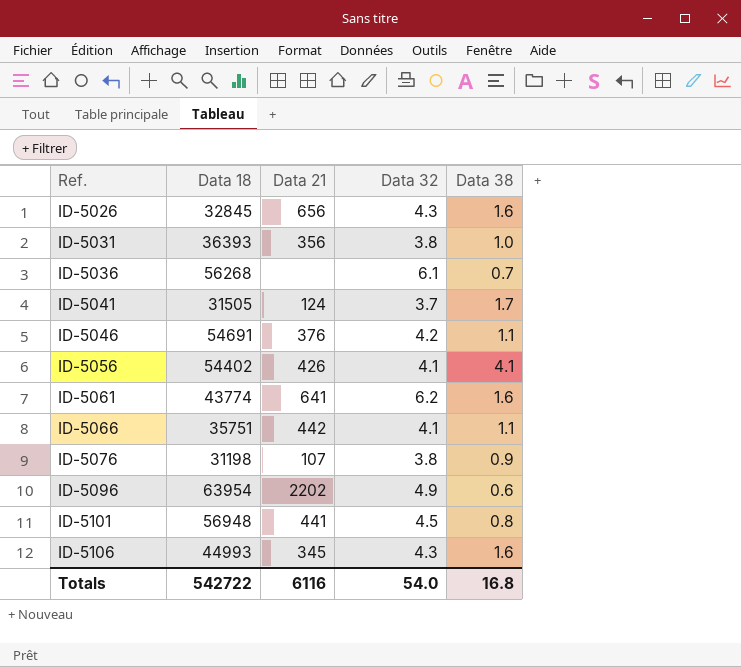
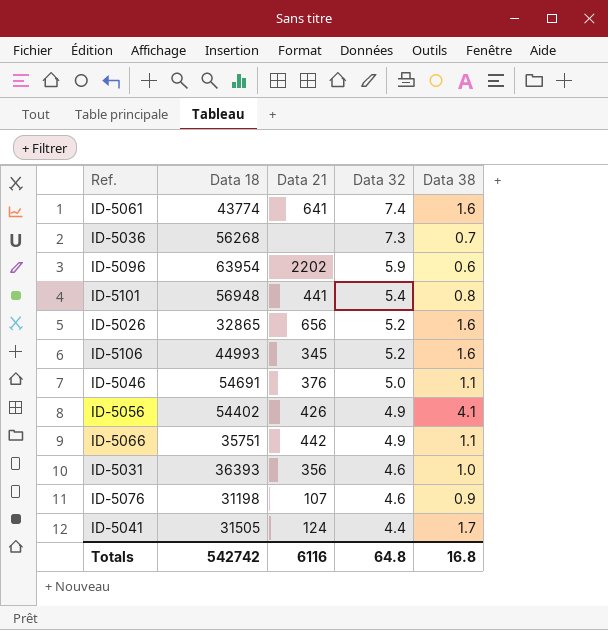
row order: Ref. ascending -> Data 32 descending
ID-5061 | Data 32: 6.2 -> 7.4
ID-5036 | Data 32: 6.1 -> 7.3
ID-5096 | Data 32: 4.9 -> 5.9
ID-5101 | Data 32: 4.5 -> 5.4
ID-5026 | Data 18: 32845 -> 32865
ID-5026 | Data 32: 4.3 -> 5.2
ID-5106 | Data 32: 4.3 -> 5.2
ID-5046 | Data 32: 4.2 -> 5.0
ID-5056 | Data 32: 4.1 -> 4.9
ID-5066 | Data 32: 4.1 -> 4.9
ID-5031 | Data 32: 3.8 -> 4.6
ID-5076 | Data 32: 3.8 -> 4.6
ID-5041 | Data 32: 3.7 -> 4.4
Totals | Data 18: 542722 -> 542742
Totals | Data 32: 54.0 -> 64.8

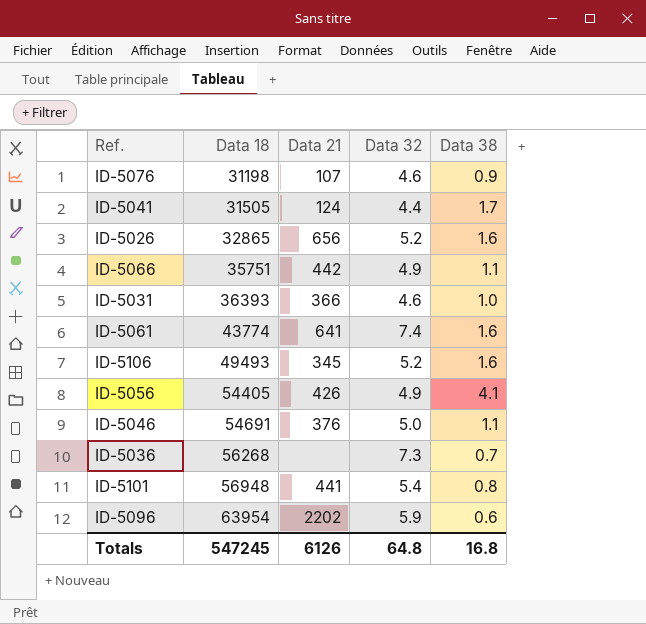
row order: Data 32 descending -> Data 18 ascending
ID-5031 | Data 21: 356 -> 366
ID-5106 | Data 18: 44993 -> 49493
ID-5056 | Data 18: 54402 -> 54405
Totals | Data 18: 542742 -> 547245
Totals | Data 21: 6116 -> 6126

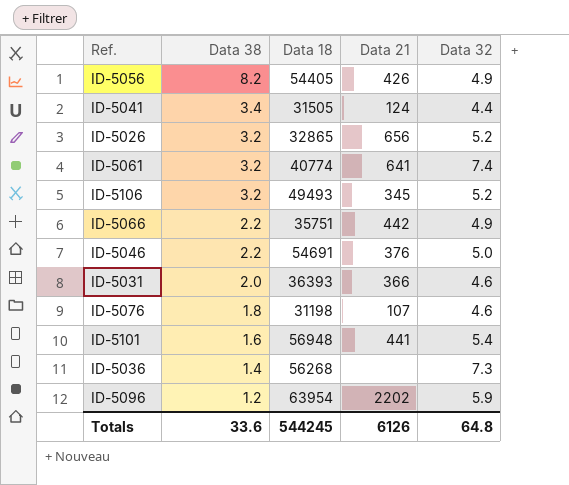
row order: Data 18 ascending -> Data 38 descending
column Data 38 | position: 5 -> 2
ID-5056 | Data 38: 4.1 -> 8.2
ID-5041 | Data 38: 1.7 -> 3.4
ID-5026 | Data 38: 1.6 -> 3.2
ID-5061 | Data 38: 1.6 -> 3.2
ID-5061 | Data 18: 43774 -> 40774
ID-5106 | Data 38: 1.6 -> 3.2
ID-5066 | Data 38: 1.1 -> 2.2
ID-5046 | Data 38: 1.1 -> 2.2
ID-5031 | Data 38: 1.0 -> 2.0
ID-5076 | Data 38: 0.9 -> 1.8
ID-5101 | Data 38: 0.8 -> 1.6
ID-5036 | Data 38: 0.7 -> 1.4
ID-5096 | Data 38: 0.6 -> 1.2
Totals | Data 38: 16.8 -> 33.6
Totals | Data 18: 547245 -> 544245

